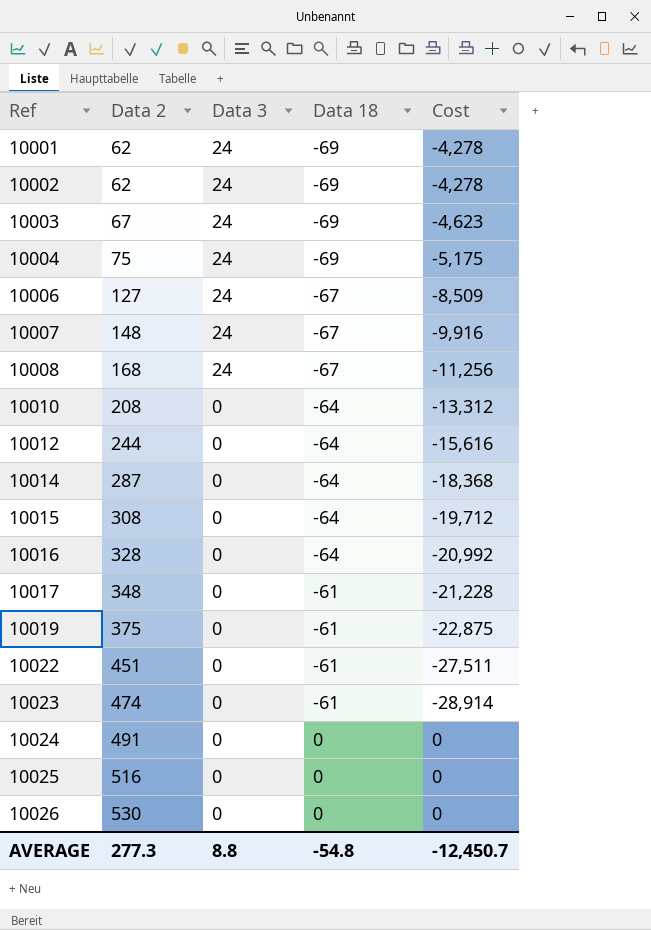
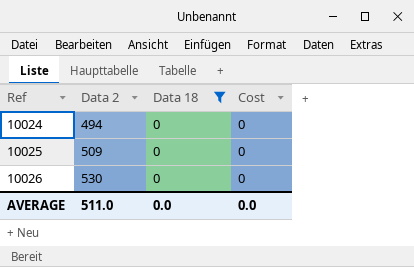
filter: none -> Data 18 = 0
column Data 3 | position: 3 -> none
10024 | Data 2: 491 -> 494
10025 | Data 2: 516 -> 509
AVERAGE | Data 2: 277.3 -> 511.0
AVERAGE | Data 18: -54.8 -> 0.0
AVERAGE | Cost: -12,450.7 -> 0.0

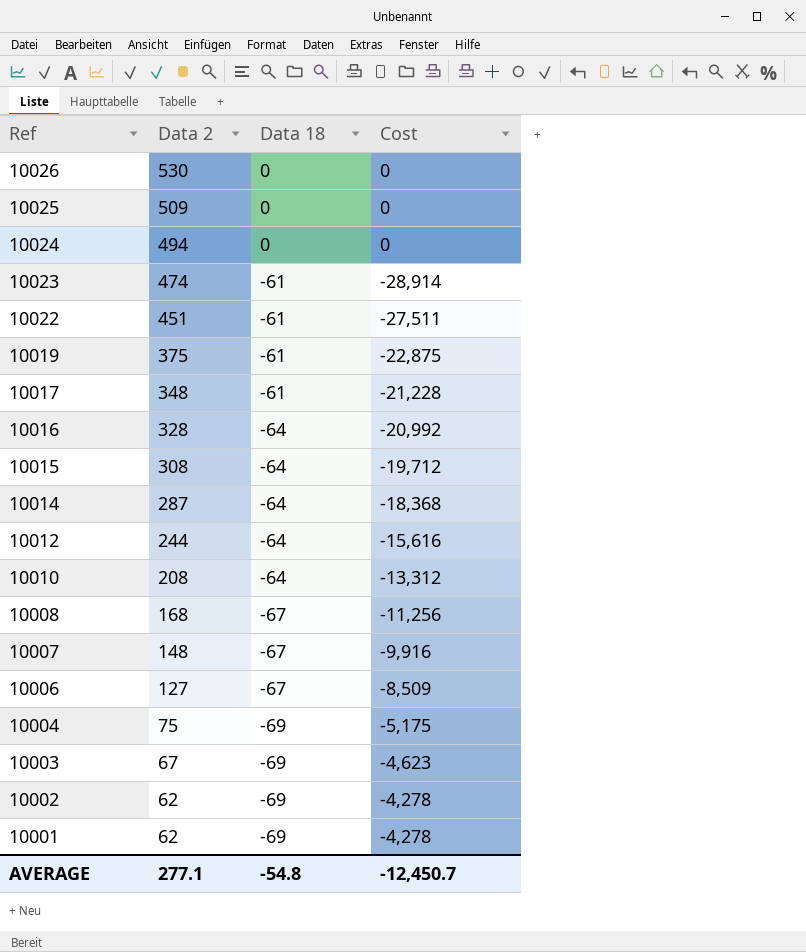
filter: Data 18 = 0 -> none
row order: Ref ascending -> Ref descending
AVERAGE | Data 2: 511.0 -> 277.1
AVERAGE | Data 18: 0.0 -> -54.8
AVERAGE | Cost: 0.0 -> -12,450.7

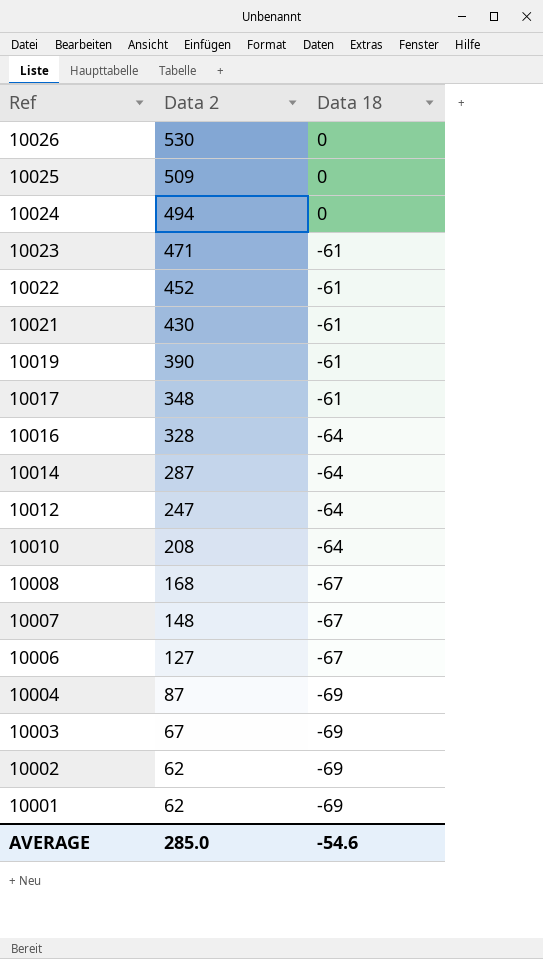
column Cost | formula: [Data 2] * [Data 18] -> none
row 10015: 308 | -64 | -19,712 -> none
10023 | Data 2: 474 -> 471
10022 | Data 2: 451 -> 452
row 10021: none -> 430 | -61
10019 | Data 2: 375 -> 390
10012 | Data 2: 244 -> 247
10004 | Data 2: 75 -> 87
AVERAGE | Data 2: 277.1 -> 285.0
AVERAGE | Data 18: -54.8 -> -54.6

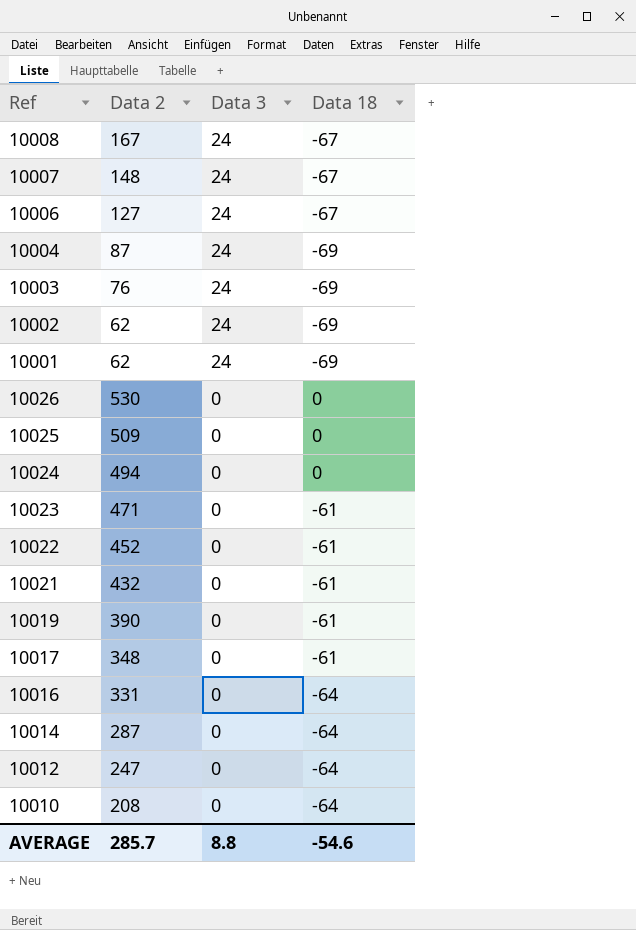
row order: Ref descending -> Data 3 descending
column Data 3 | position: none -> 3
10008 | Data 2: 168 -> 167
10003 | Data 2: 67 -> 76
10021 | Data 2: 430 -> 432
10016 | Data 2: 328 -> 331
AVERAGE | Data 2: 285.0 -> 285.7

